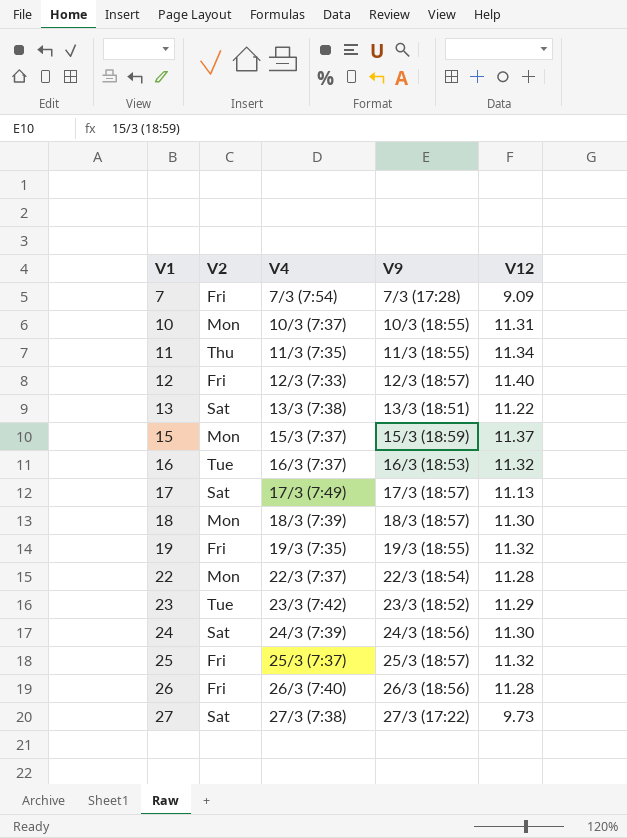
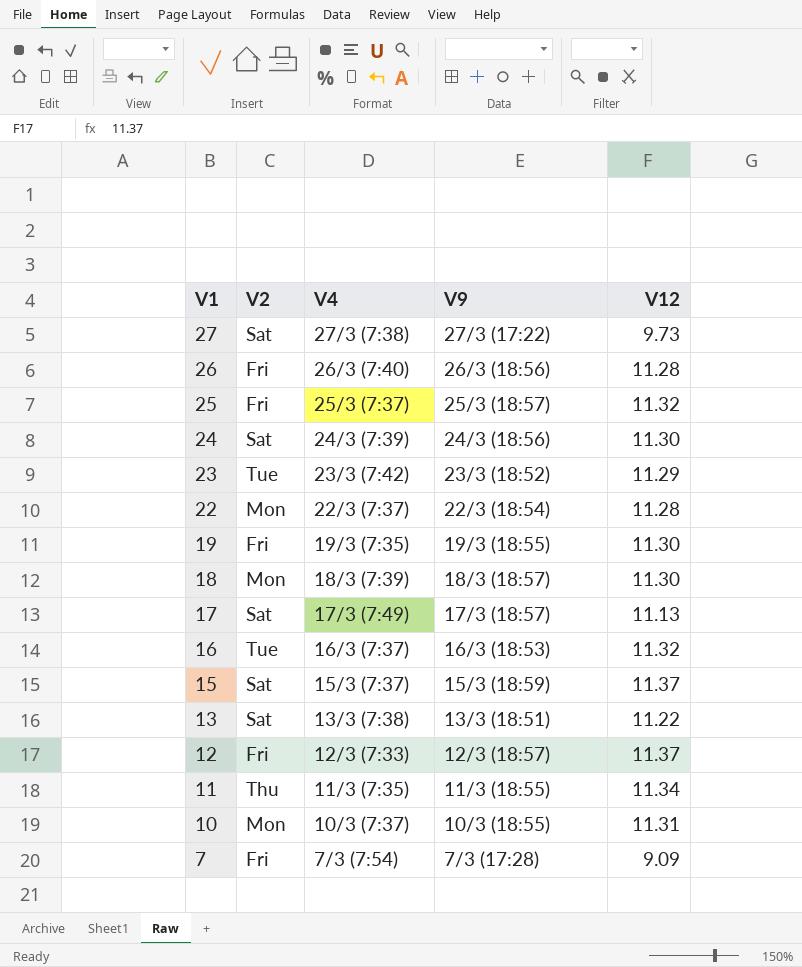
row order: V1 ascending -> V1 descending
19 | V12: 11.32 -> 11.30
15 | V2: Mon -> Sat
12 | V12: 11.40 -> 11.37

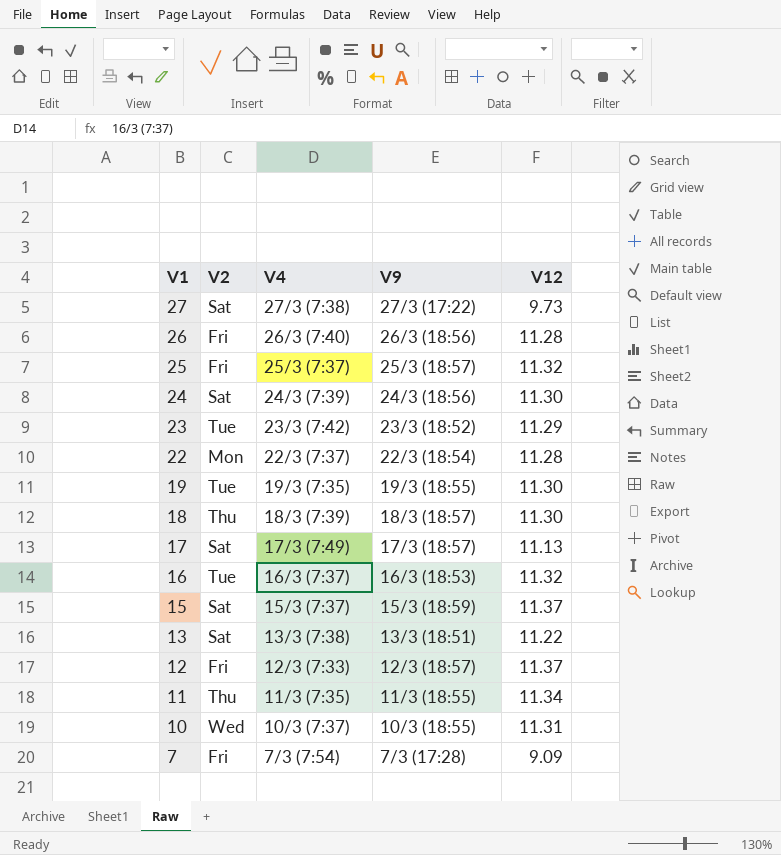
19 | V2: Fri -> Tue
18 | V2: Mon -> Thu
10 | V2: Mon -> Wed

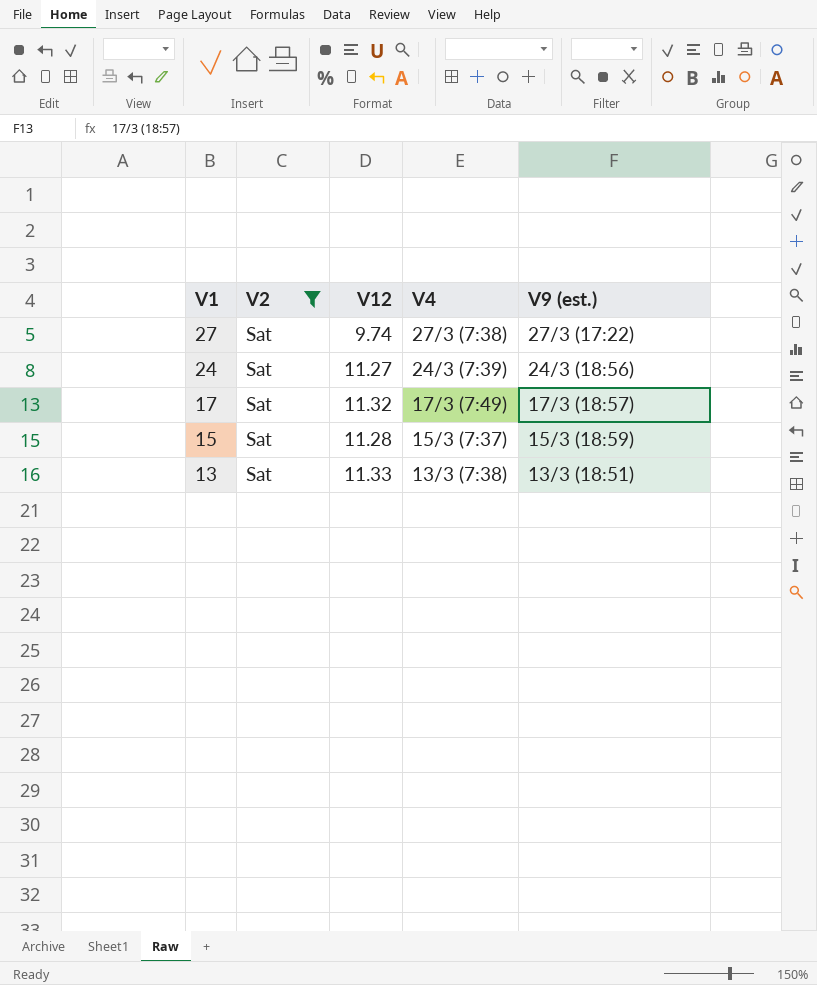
filter: none -> V2 = Sat
column V12 | position: 5 -> 3
column name: V9 -> V9 (est.)
27 | V12: 9.73 -> 9.74
24 | V12: 11.30 -> 11.27
17 | V12: 11.13 -> 11.32
15 | V12: 11.37 -> 11.28
13 | V12: 11.22 -> 11.33

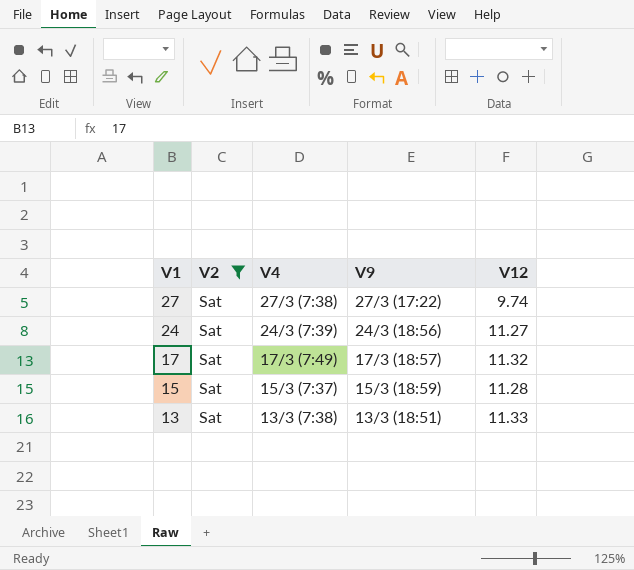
column name: V9 (est.) -> V9
column V12 | position: 3 -> 5

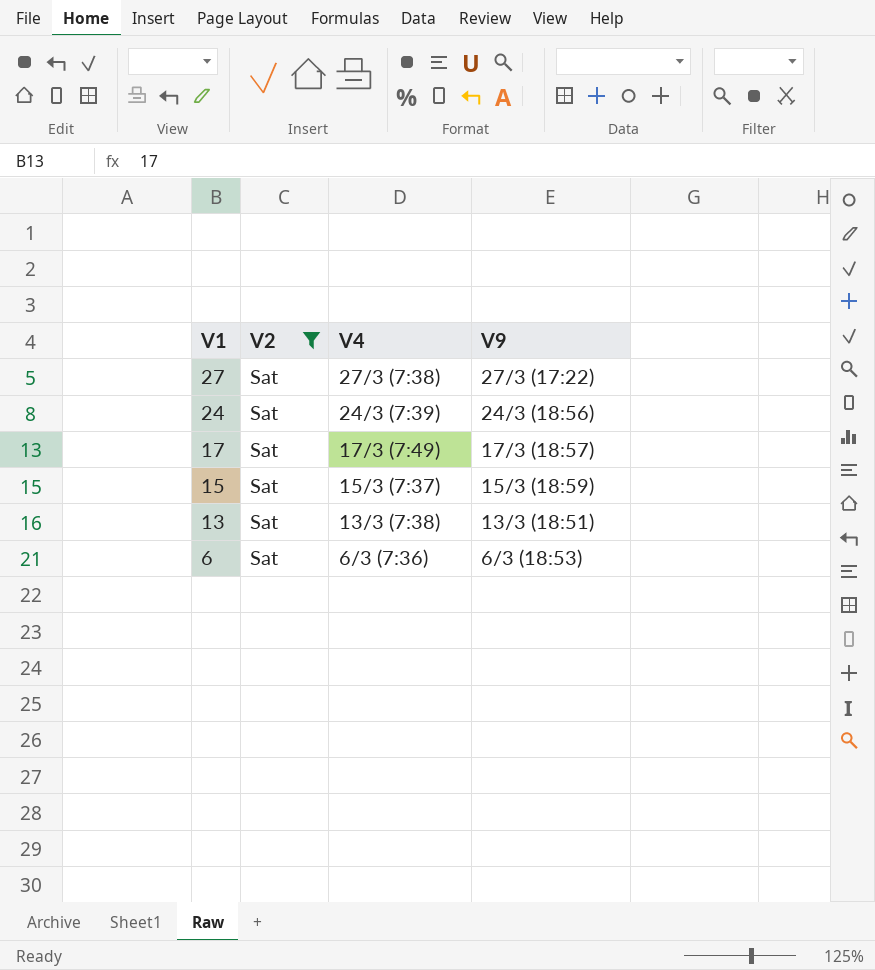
column V12 | position: 5 -> none
row 6: none -> Sat | 6/3 (7:36) | 6/3 (18:53)

